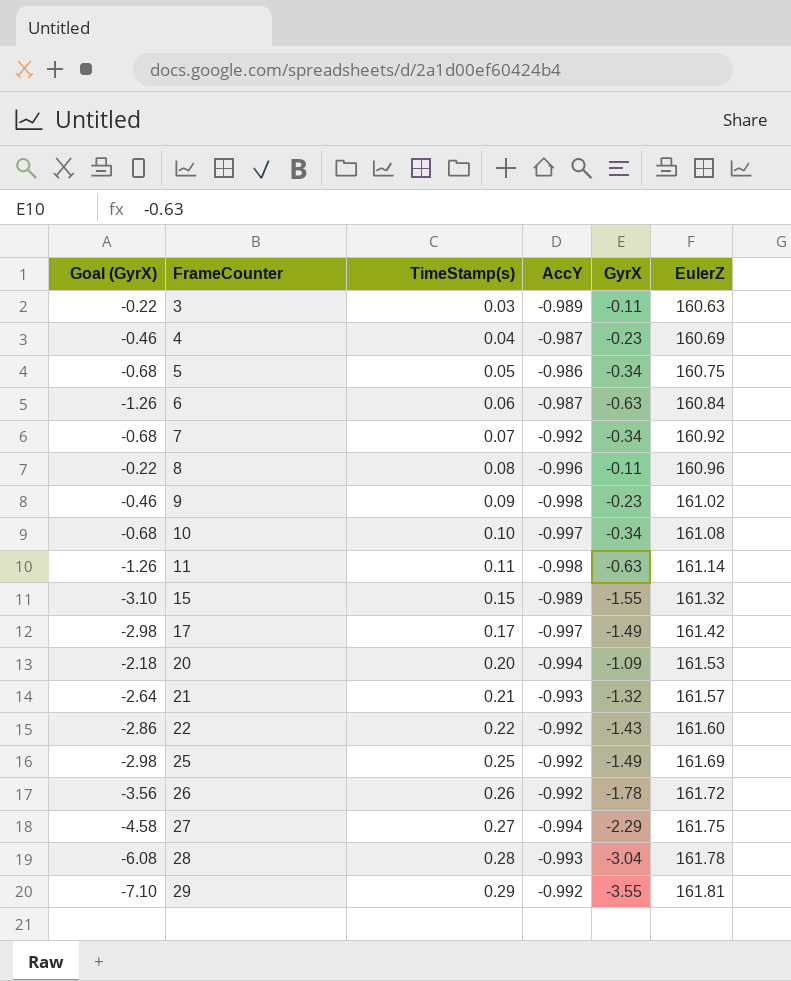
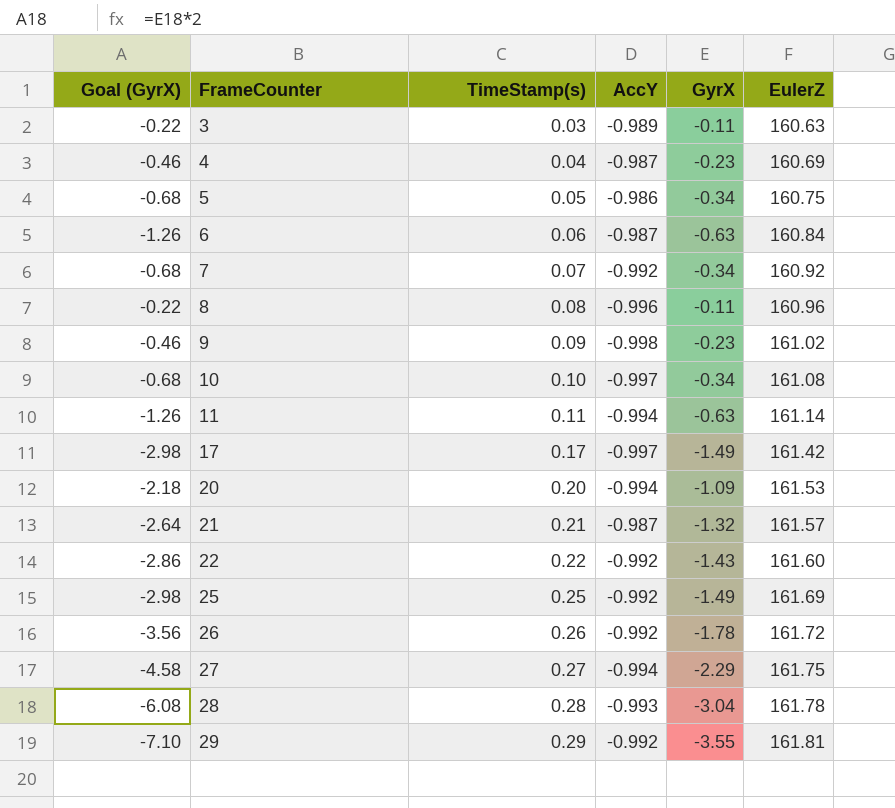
row 15: -3.10 | 0.15 | -0.989 | -1.55 | 161.32 -> none
11 | AccY: -0.998 -> -0.994
21 | AccY: -0.993 -> -0.987

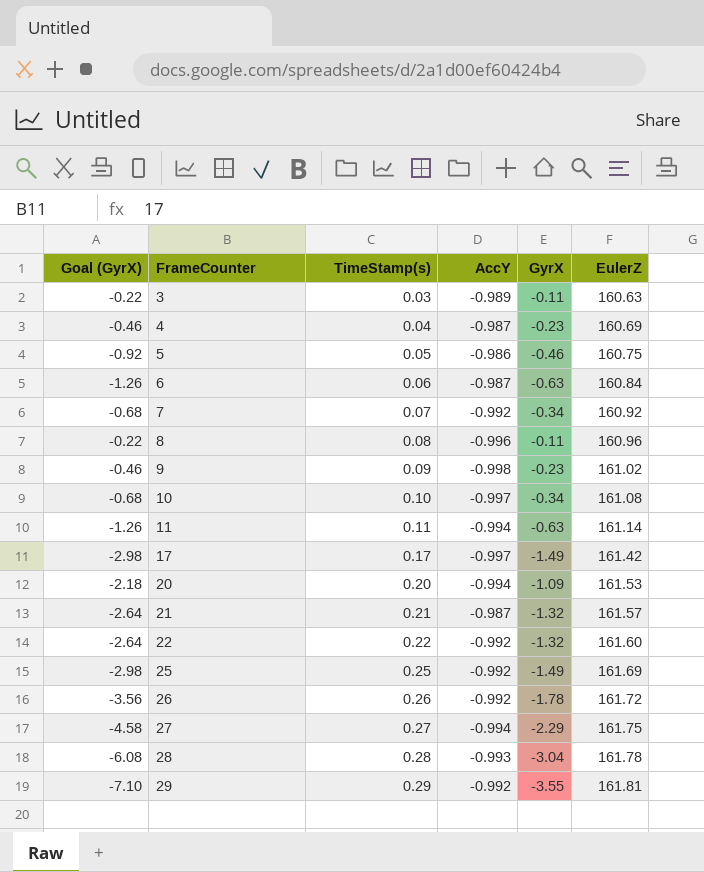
5 | Goal (GyrX): -0.68 -> -0.92
5 | GyrX: -0.34 -> -0.46
22 | Goal (GyrX): -2.86 -> -2.64
22 | GyrX: -1.43 -> -1.32

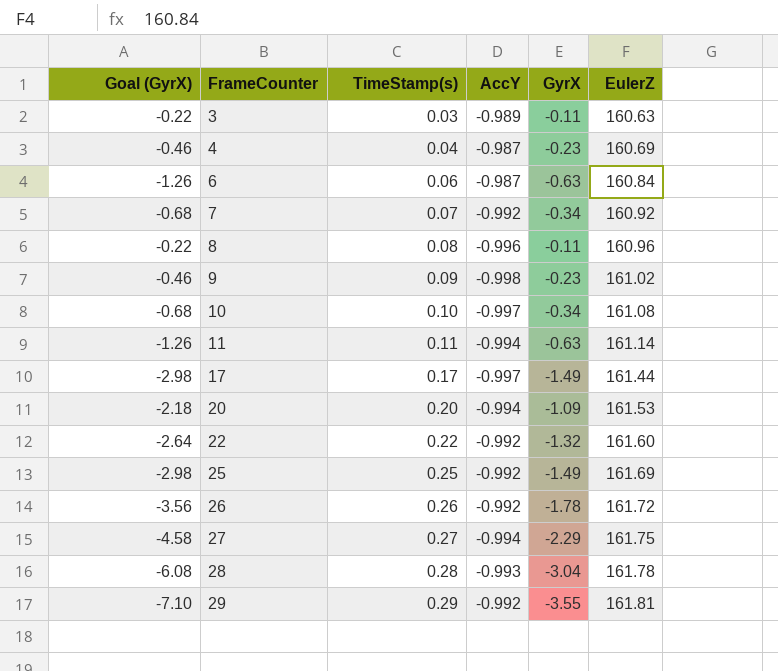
row 5: -0.92 | 0.05 | -0.986 | -0.46 | 160.75 -> none
row 21: -2.64 | 0.21 | -0.987 | -1.32 | 161.57 -> none
17 | EulerZ: 161.42 -> 161.44

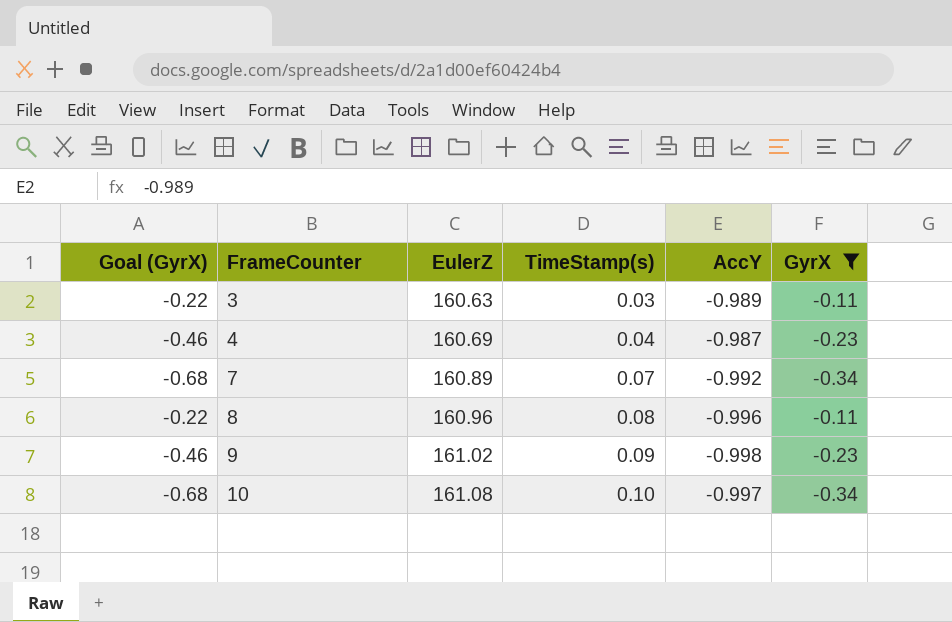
filter: none -> GyrX >= -0.34
column EulerZ | position: 6 -> 3
7 | EulerZ: 160.92 -> 160.89

